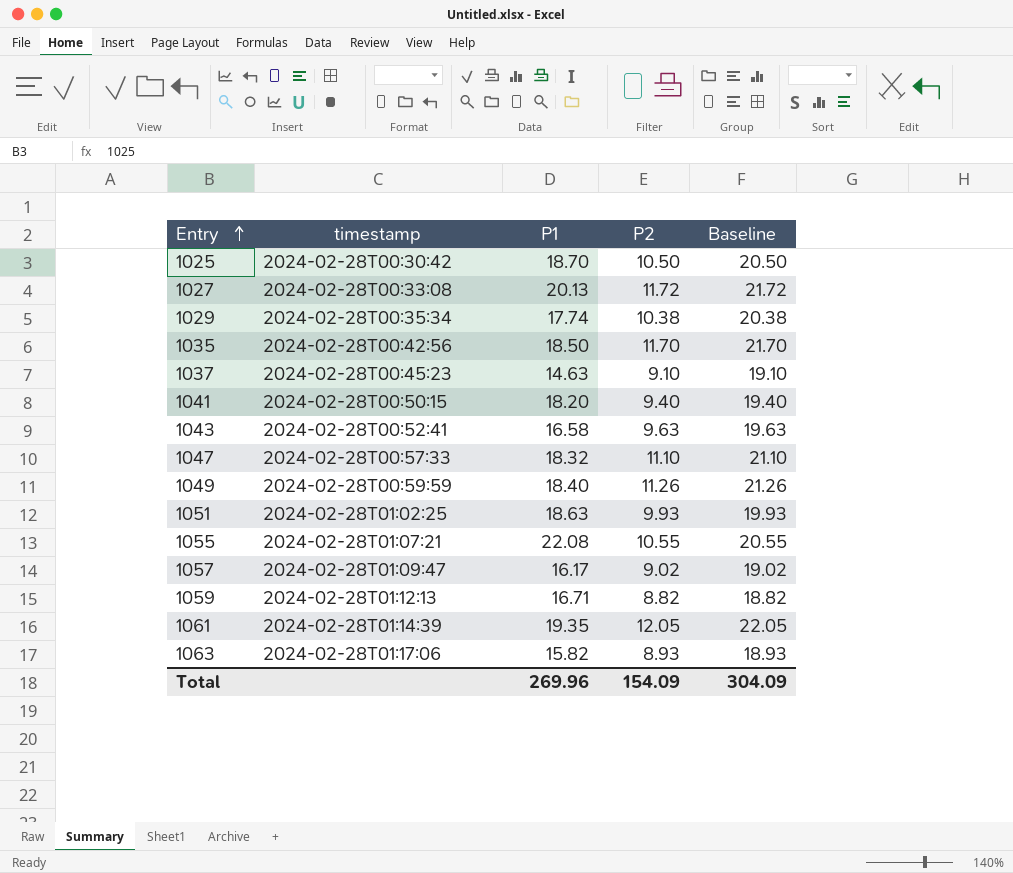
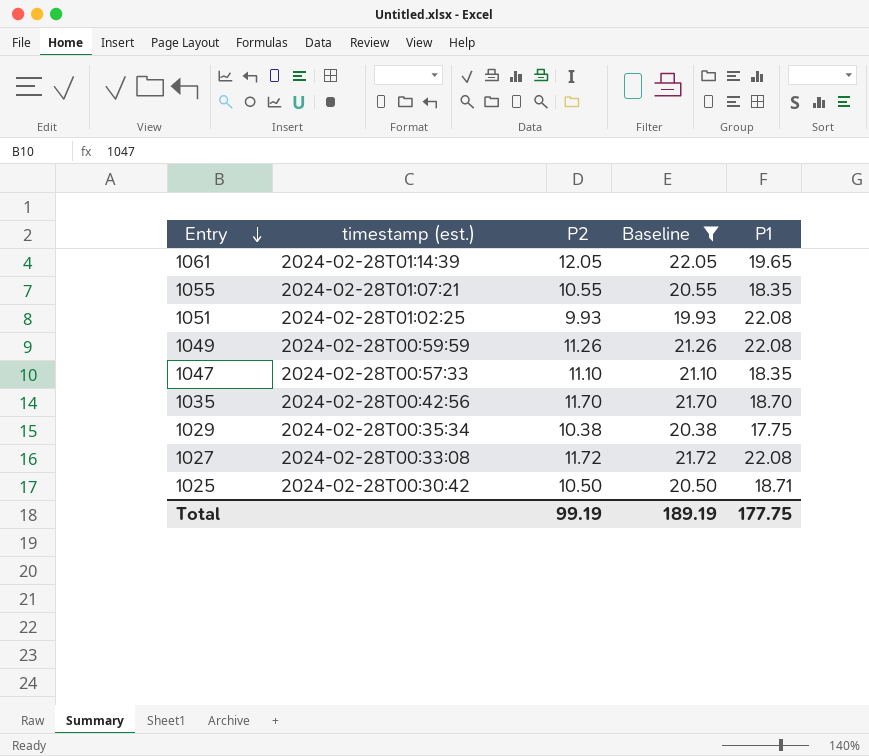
filter: none -> Baseline >= 19.93
row order: Entry ascending -> Entry descending
column name: timestamp -> timestamp (est.)
column P1 | position: 3 -> 5
1061 | P1: 19.35 -> 19.65
1055 | P1: 22.08 -> 18.35
1051 | P1: 18.63 -> 22.08
1049 | P1: 18.40 -> 22.08
1047 | P1: 18.32 -> 18.35
1035 | P1: 18.50 -> 18.70
1029 | P1: 17.74 -> 17.75
1027 | P1: 20.13 -> 22.08
1025 | P1: 18.70 -> 18.71
Total | P2: 154.09 -> 99.19
Total | Baseline: 304.09 -> 189.19
Total | P1: 269.96 -> 177.75

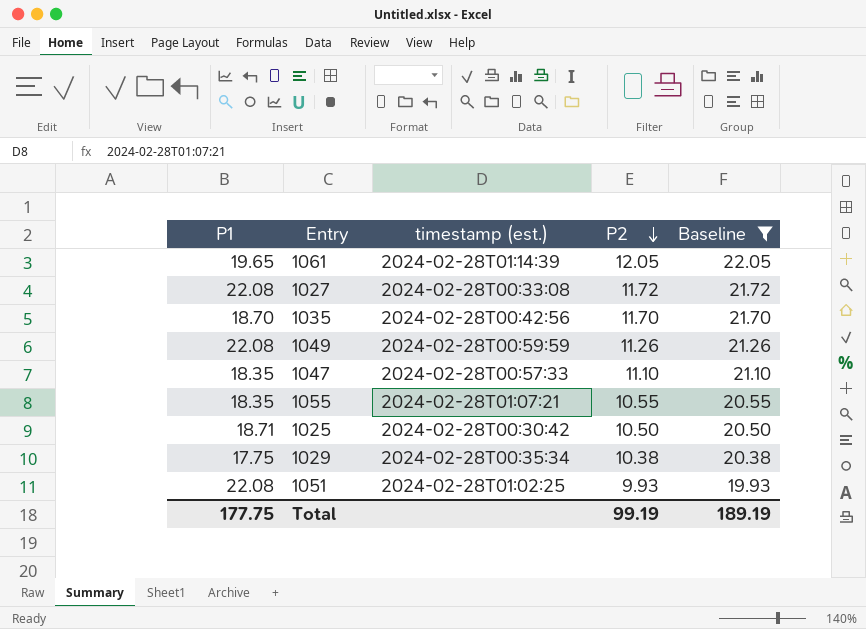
row order: Entry descending -> P2 descending
column P1 | position: 5 -> 1

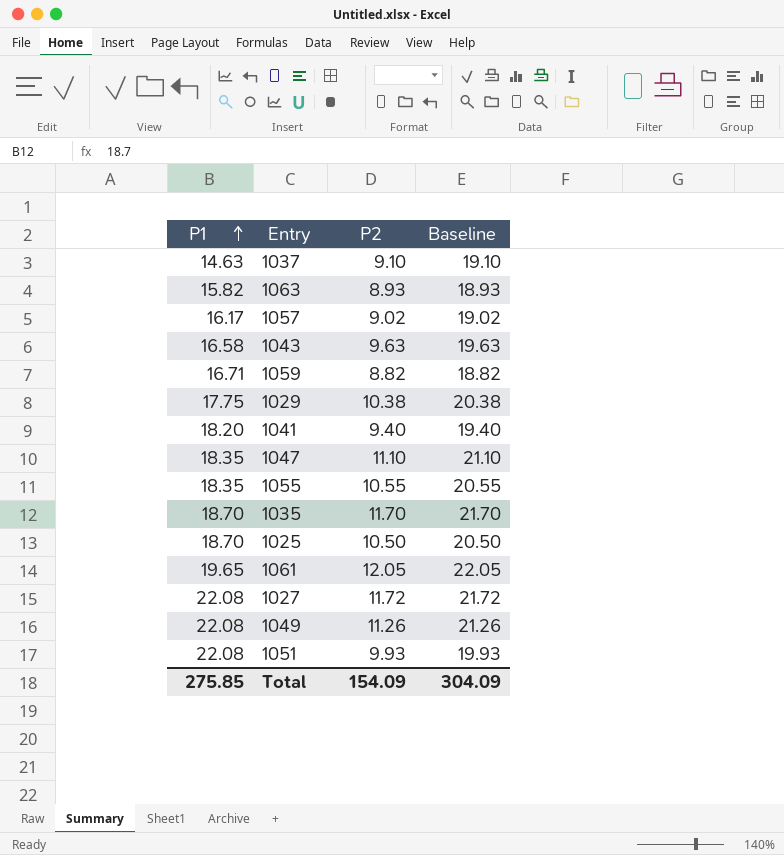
filter: Baseline >= 19.93 -> none
row order: P2 descending -> P1 ascending
column timestamp (est.) | position: 3 -> none
1025 | P1: 18.71 -> 18.70
Total | P1: 177.75 -> 275.85
Total | P2: 99.19 -> 154.09
Total | Baseline: 189.19 -> 304.09

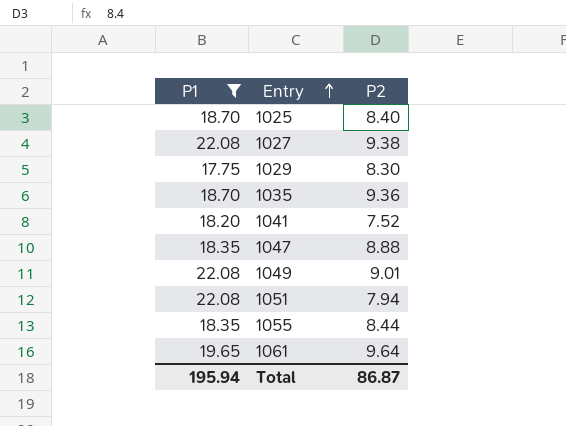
filter: none -> P1 >= 17.75
row order: P1 ascending -> Entry ascending
column Baseline | formula: [P2] + 10 -> none
1025 | P2: 10.50 -> 8.40
1027 | P2: 11.72 -> 9.38
1029 | P2: 10.38 -> 8.30
1035 | P2: 11.70 -> 9.36
1041 | P2: 9.40 -> 7.52
1047 | P2: 11.10 -> 8.88
1049 | P2: 11.26 -> 9.01
1051 | P2: 9.93 -> 7.94
1055 | P2: 10.55 -> 8.44
1061 | P2: 12.05 -> 9.64
Total | P1: 275.85 -> 195.94
Total | P2: 154.09 -> 86.87

